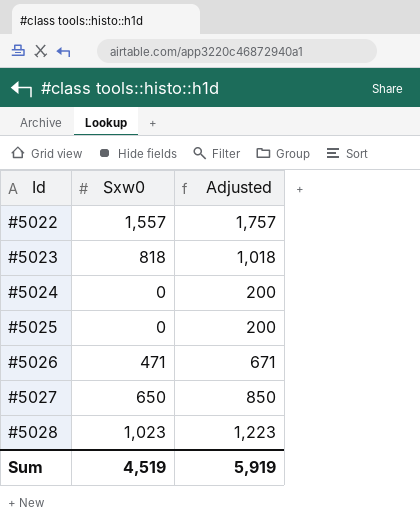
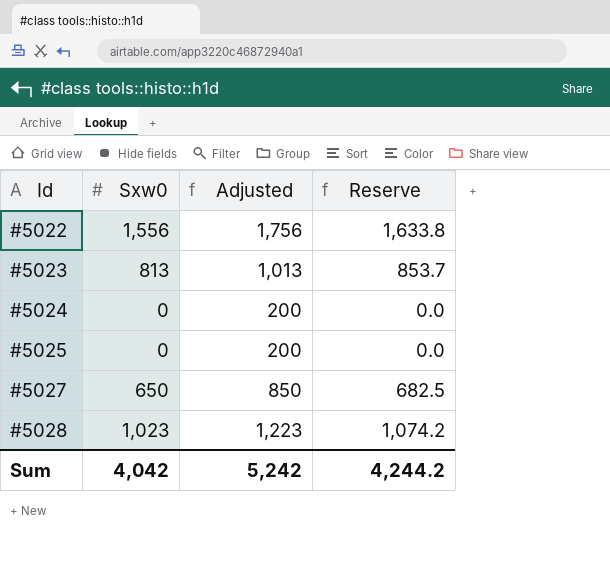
column Reserve | formula: none -> [Sxw0] * 1.05
row #5026: 471 | 671 -> none
#5022 | Sxw0: 1,557 -> 1,556
#5022 | Adjusted: 1,757 -> 1,756
#5023 | Sxw0: 818 -> 813
#5023 | Adjusted: 1,018 -> 1,013
Sum | Sxw0: 4,519 -> 4,042
Sum | Adjusted: 5,919 -> 5,242

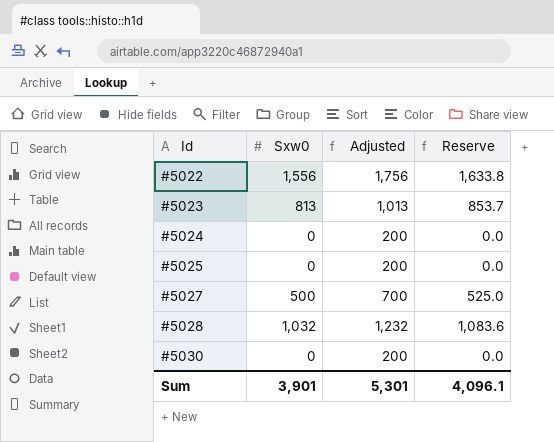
#5027 | Sxw0: 650 -> 500
#5027 | Adjusted: 850 -> 700
#5027 | Reserve: 682.5 -> 525.0
#5028 | Sxw0: 1,023 -> 1,032
#5028 | Adjusted: 1,223 -> 1,232
#5028 | Reserve: 1,074.2 -> 1,083.6
row #5030: none -> 0 | 200 | 0.0
Sum | Sxw0: 4,042 -> 3,901
Sum | Adjusted: 5,242 -> 5,301
Sum | Reserve: 4,244.2 -> 4,096.1

